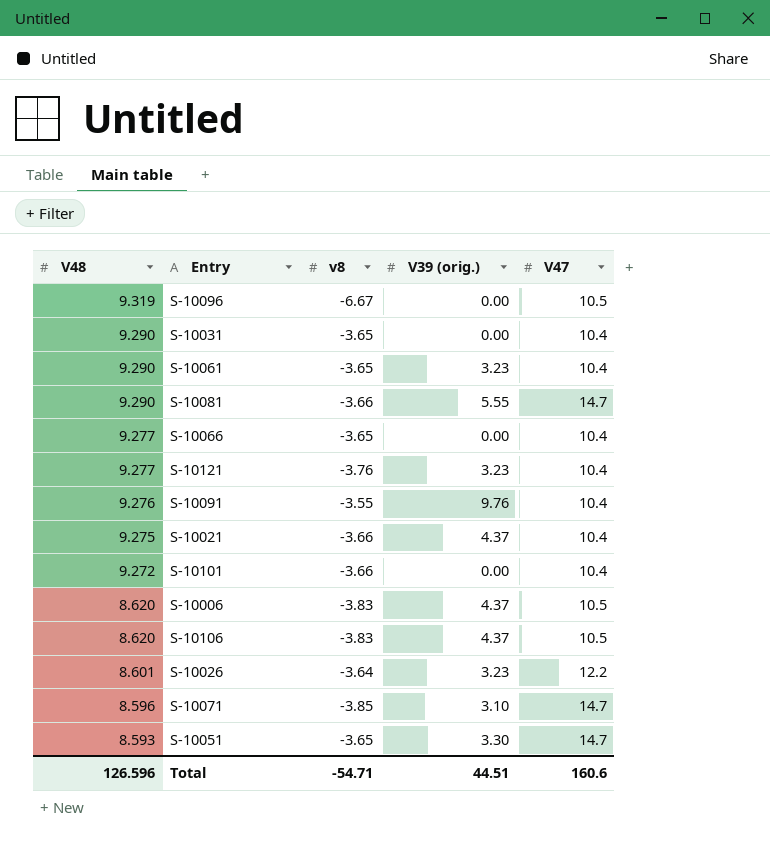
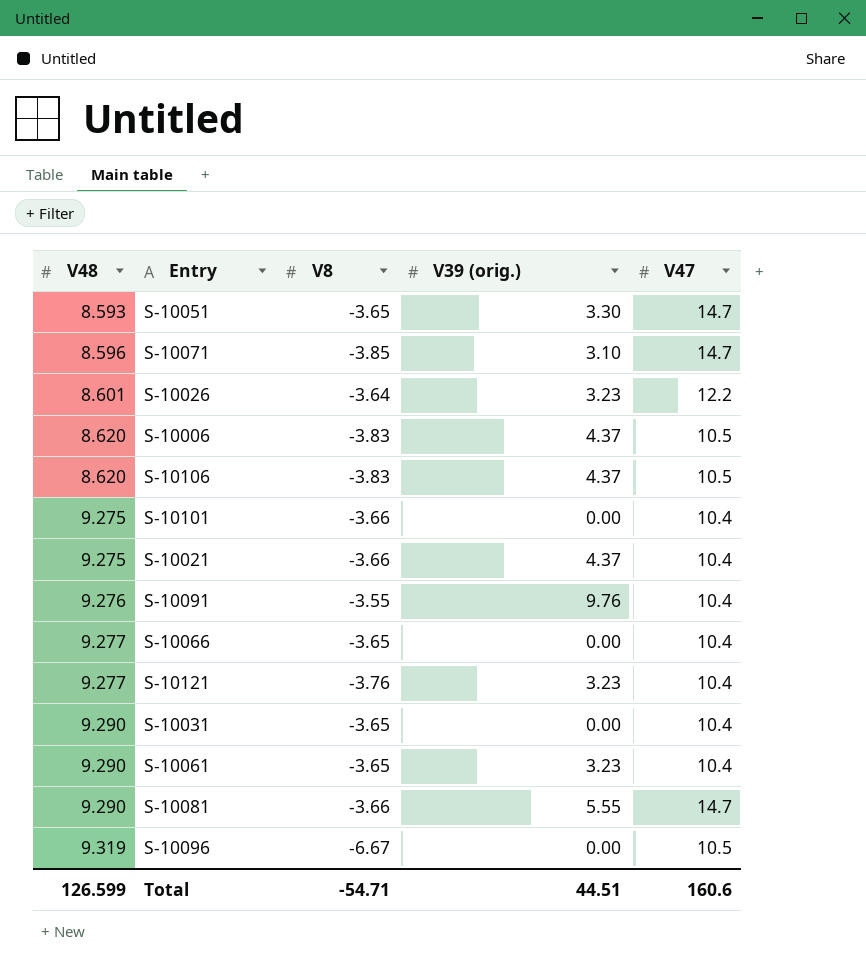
row order: V48 descending -> V48 ascending
column name: v8 -> V8
S-10101 | V48: 9.272 -> 9.275
Total | V48: 126.596 -> 126.599

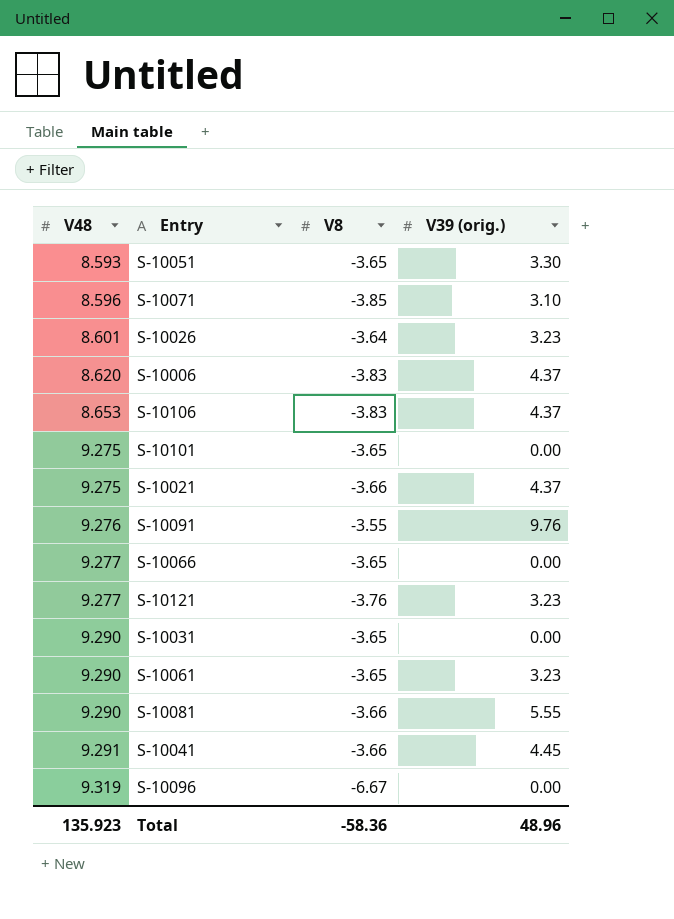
column V47 | position: 5 -> none
S-10106 | V48: 8.620 -> 8.653
S-10101 | V8: -3.66 -> -3.65
row S-10041: none -> 9.291 | -3.66 | 4.45
Total | V48: 126.599 -> 135.923
Total | V8: -54.71 -> -58.36
Total | V39 (orig.): 44.51 -> 48.96

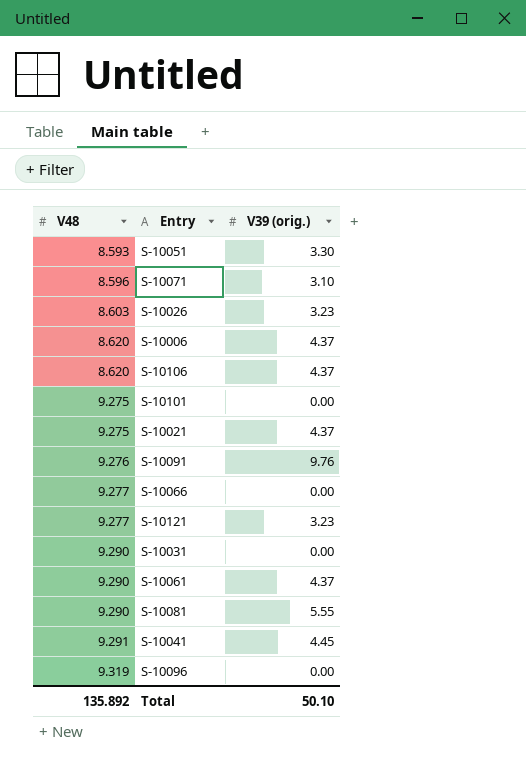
column V8 | position: 3 -> none
S-10026 | V48: 8.601 -> 8.603
S-10106 | V48: 8.653 -> 8.620
S-10061 | V39 (orig.): 3.23 -> 4.37
Total | V48: 135.923 -> 135.892
Total | V39 (orig.): 48.96 -> 50.10

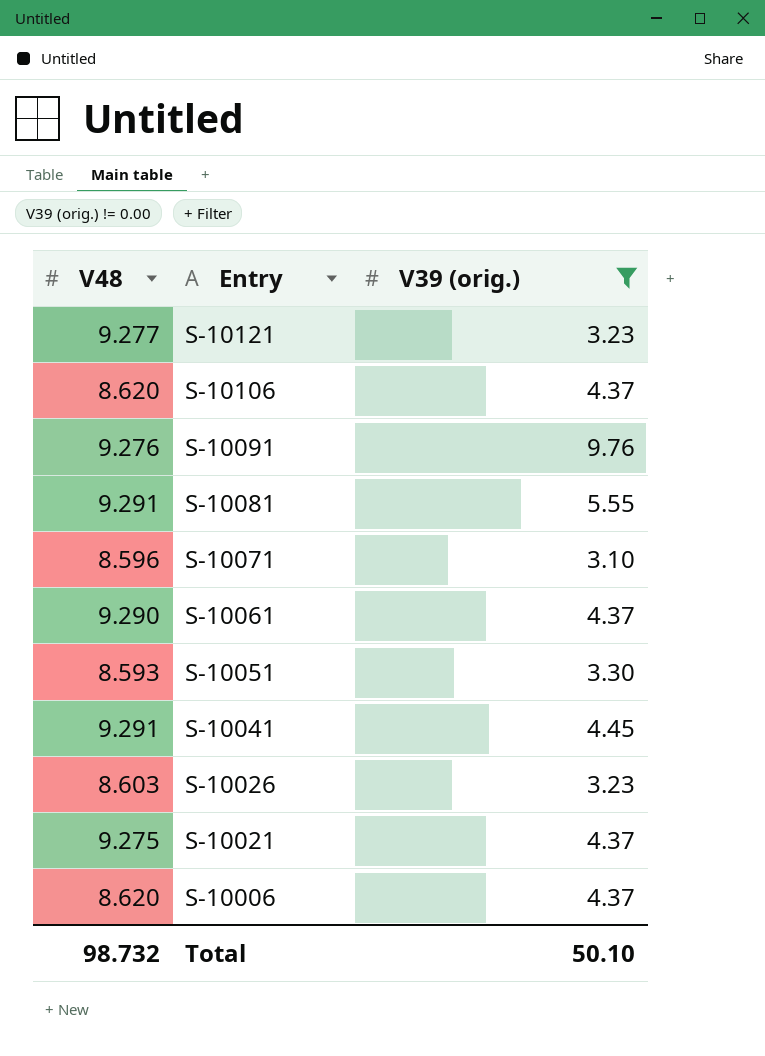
filter: none -> V39 (orig.) != 0.00
row order: V48 ascending -> Entry descending
S-10081 | V48: 9.290 -> 9.291
Total | V48: 135.892 -> 98.732

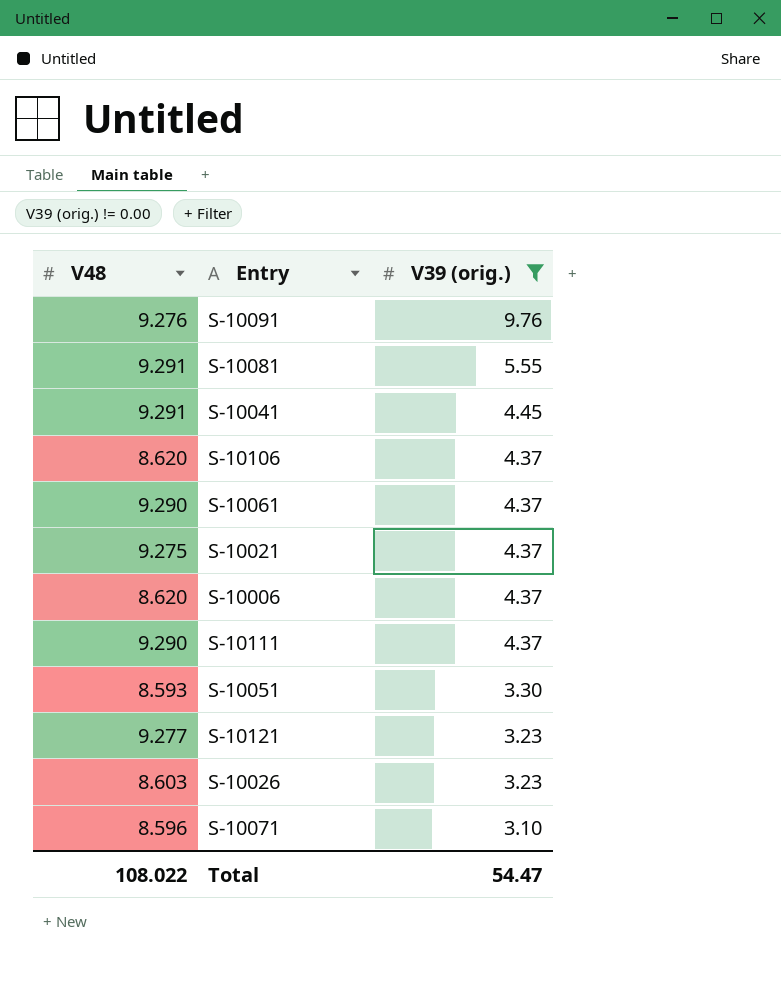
row order: Entry descending -> V39 (orig.) descending
row S-10111: none -> 9.290 | 4.37
Total | V48: 98.732 -> 108.022
Total | V39 (orig.): 50.10 -> 54.47

